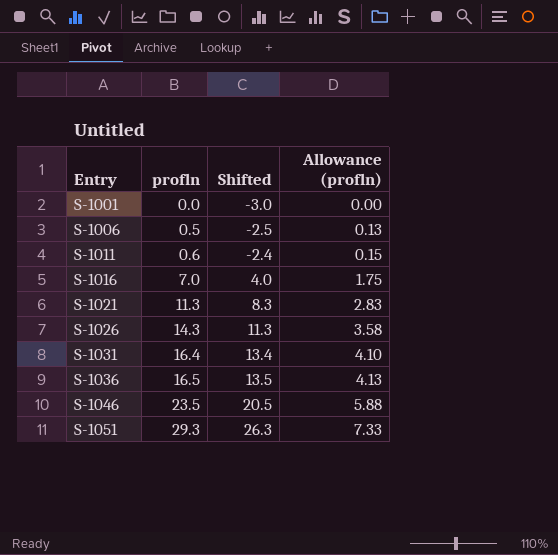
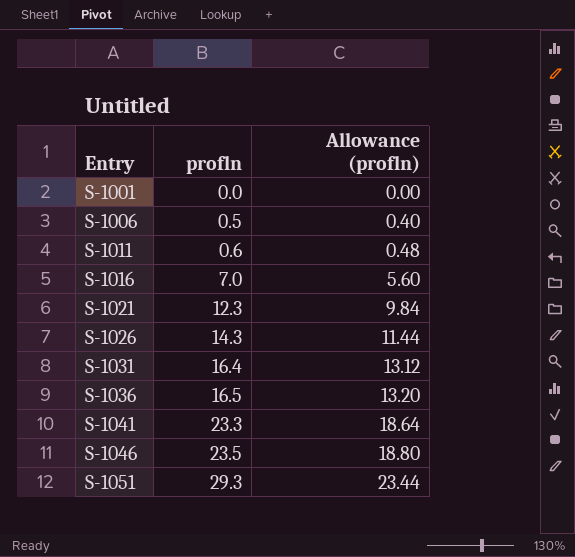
column Shifted | formula: [profln] - 3 -> none
column Allowance (profln) | formula: [profln] * 0.25 -> [profln] * 0.8
S-1021 | profln: 11.3 -> 12.3
row S-1041: none -> 23.3 | 18.64

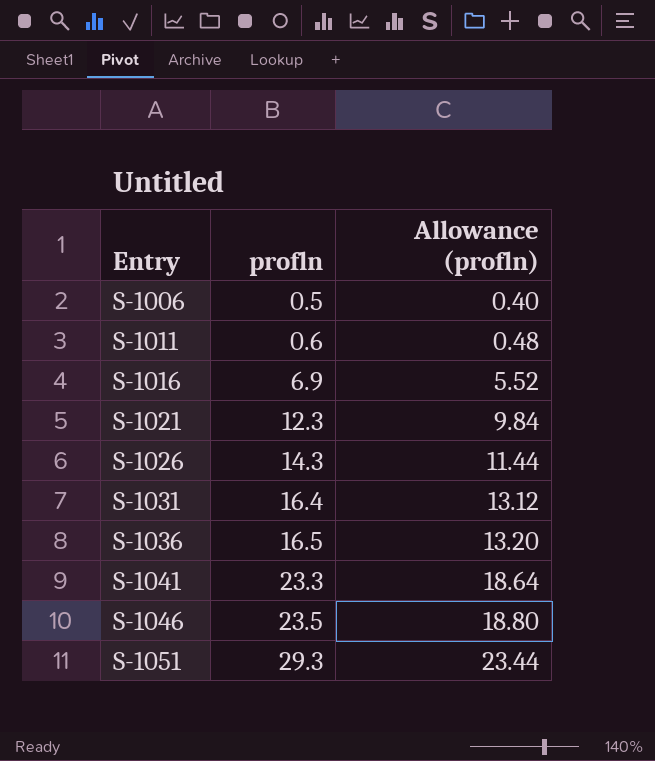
row S-1001: 0.0 | 0.00 -> none
S-1016 | profln: 7.0 -> 6.9
S-1016 | Allowance (profln): 5.60 -> 5.52

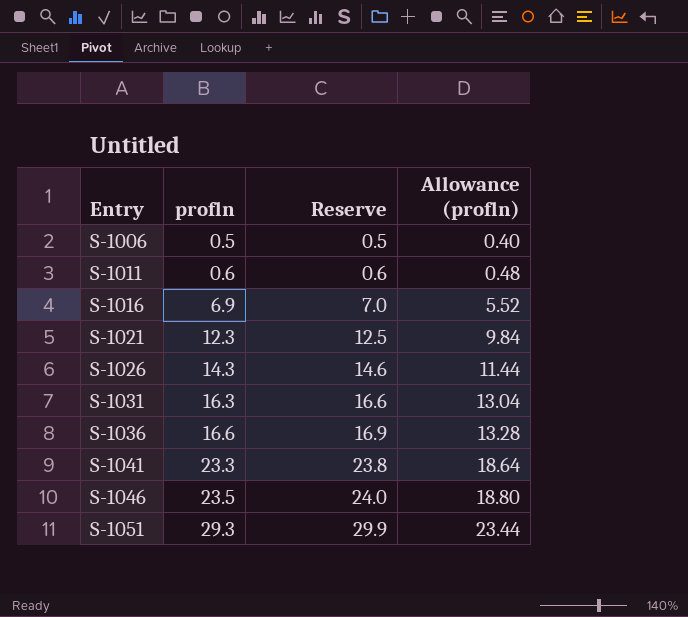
column Reserve | formula: none -> [profln] * 1.02
S-1031 | profln: 16.4 -> 16.3
S-1031 | Allowance (profln): 13.12 -> 13.04
S-1036 | profln: 16.5 -> 16.6
S-1036 | Allowance (profln): 13.20 -> 13.28

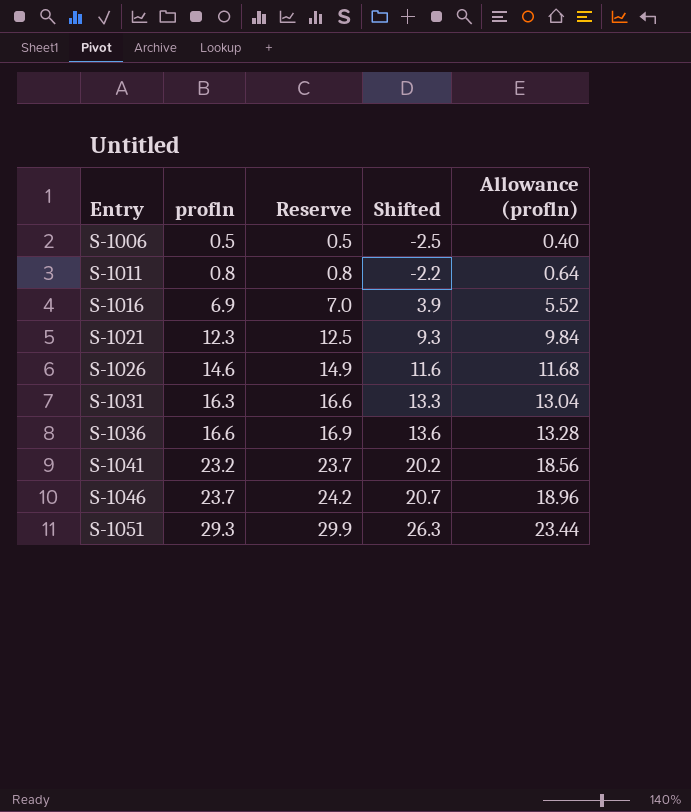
column Shifted | formula: none -> [profln] - 3
S-1011 | profln: 0.6 -> 0.8
S-1011 | Reserve: 0.6 -> 0.8
S-1011 | Allowance (profln): 0.48 -> 0.64
S-1026 | profln: 14.3 -> 14.6
S-1026 | Reserve: 14.6 -> 14.9
S-1026 | Allowance (profln): 11.44 -> 11.68
S-1041 | profln: 23.3 -> 23.2
S-1041 | Reserve: 23.8 -> 23.7
S-1041 | Allowance (profln): 18.64 -> 18.56
S-1046 | profln: 23.5 -> 23.7
S-1046 | Reserve: 24.0 -> 24.2
S-1046 | Allowance (profln): 18.80 -> 18.96

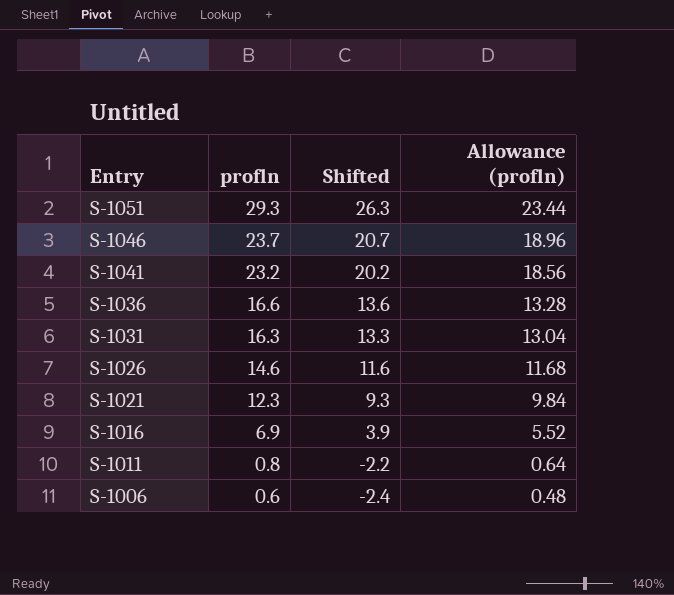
row order: Entry ascending -> Entry descending
column Reserve | formula: [profln] * 1.02 -> none
S-1006 | profln: 0.5 -> 0.6
S-1006 | Shifted: -2.5 -> -2.4
S-1006 | Allowance (profln): 0.40 -> 0.48

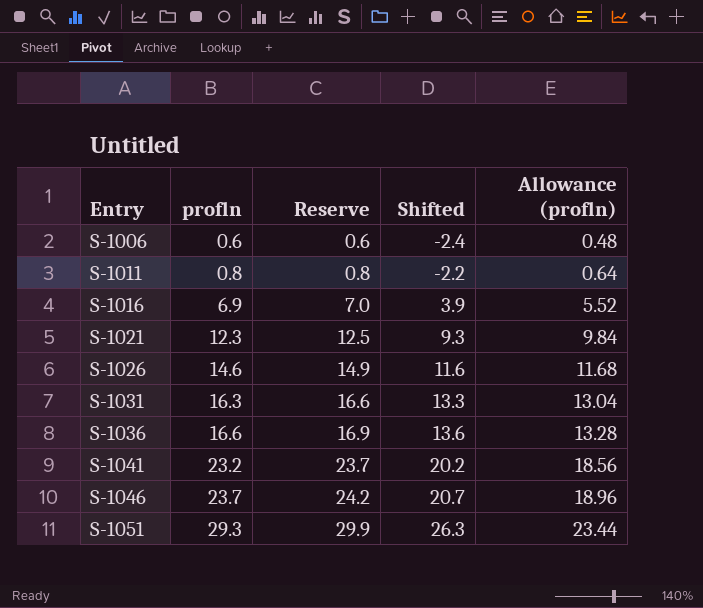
row order: Entry descending -> Entry ascending
column Reserve | formula: none -> [profln] * 1.02

